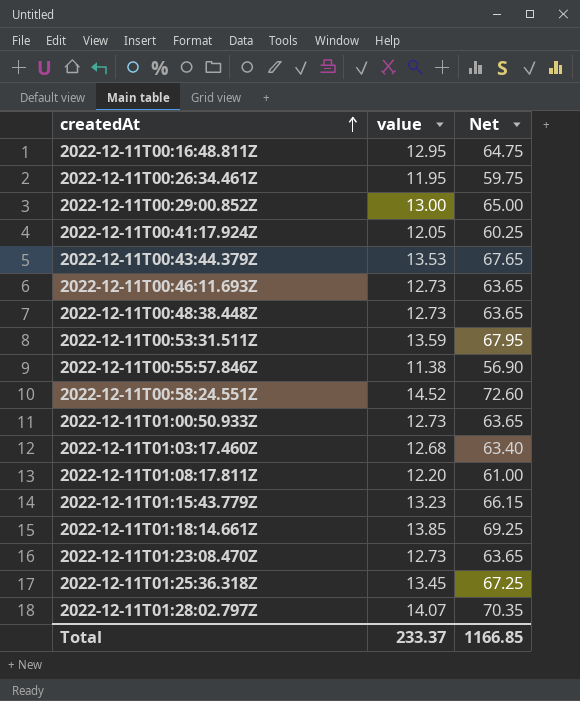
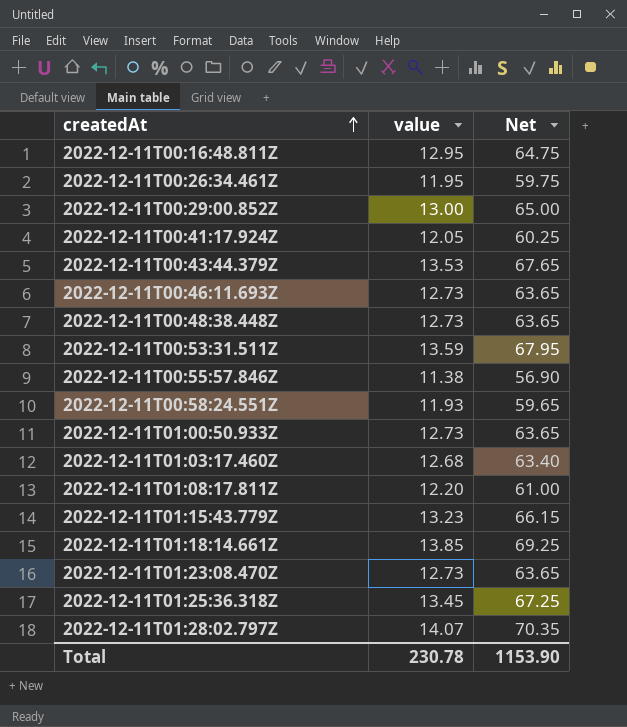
2022-12-11T00:58:24.551Z | value: 14.52 -> 11.93
2022-12-11T00:58:24.551Z | Net: 72.60 -> 59.65
Total | value: 233.37 -> 230.78
Total | Net: 1166.85 -> 1153.90

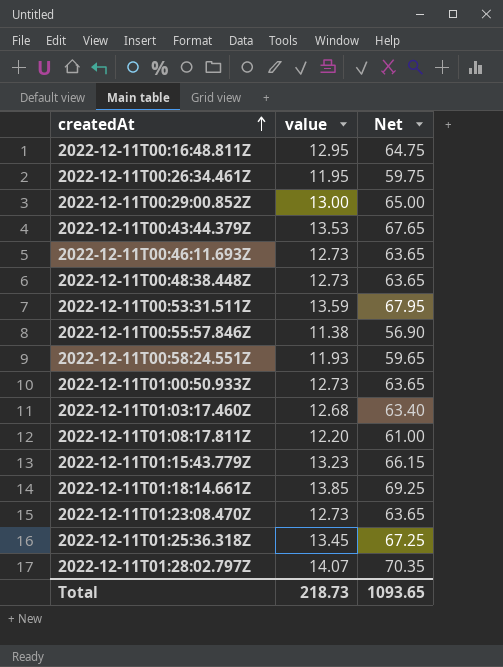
row 2022-12-11T00:41:17.924Z: 12.05 | 60.25 -> none
Total | value: 230.78 -> 218.73
Total | Net: 1153.90 -> 1093.65

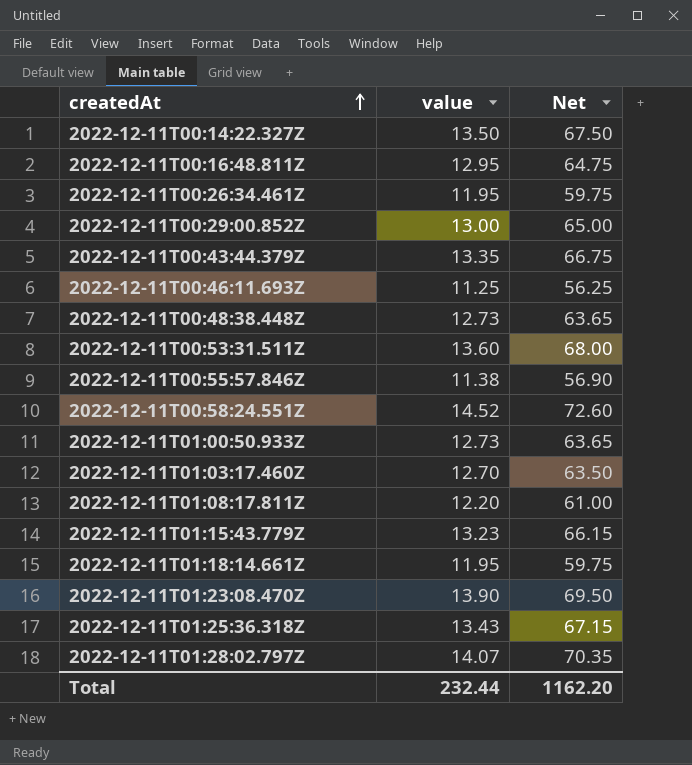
row 2022-12-11T00:14:22.327Z: none -> 13.50 | 67.50
2022-12-11T00:43:44.379Z | value: 13.53 -> 13.35
2022-12-11T00:43:44.379Z | Net: 67.65 -> 66.75
2022-12-11T00:46:11.693Z | value: 12.73 -> 11.25
2022-12-11T00:46:11.693Z | Net: 63.65 -> 56.25
2022-12-11T00:53:31.511Z | value: 13.59 -> 13.60
2022-12-11T00:53:31.511Z | Net: 67.95 -> 68.00
2022-12-11T00:58:24.551Z | value: 11.93 -> 14.52
2022-12-11T00:58:24.551Z | Net: 59.65 -> 72.60
2022-12-11T01:03:17.460Z | value: 12.68 -> 12.70
2022-12-11T01:03:17.460Z | Net: 63.40 -> 63.50
2022-12-11T01:18:14.661Z | value: 13.85 -> 11.95
2022-12-11T01:18:14.661Z | Net: 69.25 -> 59.75
2022-12-11T01:23:08.470Z | value: 12.73 -> 13.90
2022-12-11T01:23:08.470Z | Net: 63.65 -> 69.50
2022-12-11T01:25:36.318Z | value: 13.45 -> 13.43
2022-12-11T01:25:36.318Z | Net: 67.25 -> 67.15
Total | value: 218.73 -> 232.44
Total | Net: 1093.65 -> 1162.20

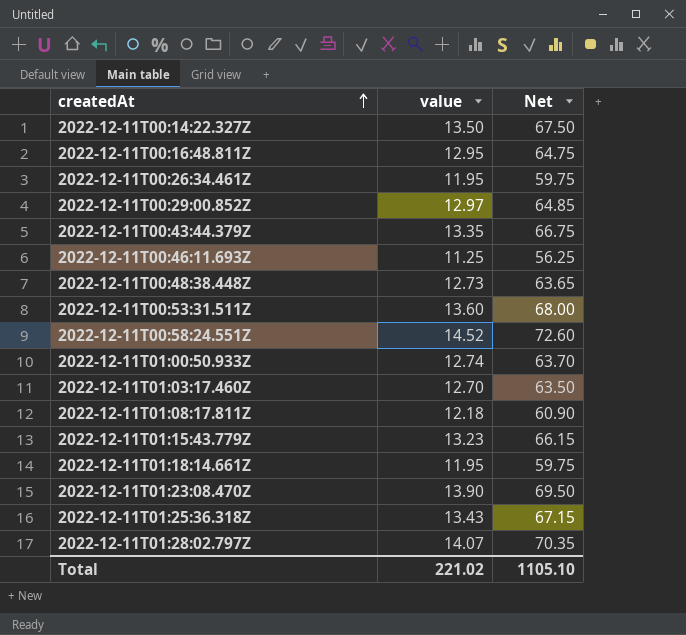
row 2022-12-11T00:55:57.846Z: 11.38 | 56.90 -> none
2022-12-11T00:29:00.852Z | value: 13.00 -> 12.97
2022-12-11T00:29:00.852Z | Net: 65.00 -> 64.85
2022-12-11T01:00:50.933Z | value: 12.73 -> 12.74
2022-12-11T01:00:50.933Z | Net: 63.65 -> 63.70
2022-12-11T01:08:17.811Z | value: 12.20 -> 12.18
2022-12-11T01:08:17.811Z | Net: 61.00 -> 60.90
Total | value: 232.44 -> 221.02
Total | Net: 1162.20 -> 1105.10

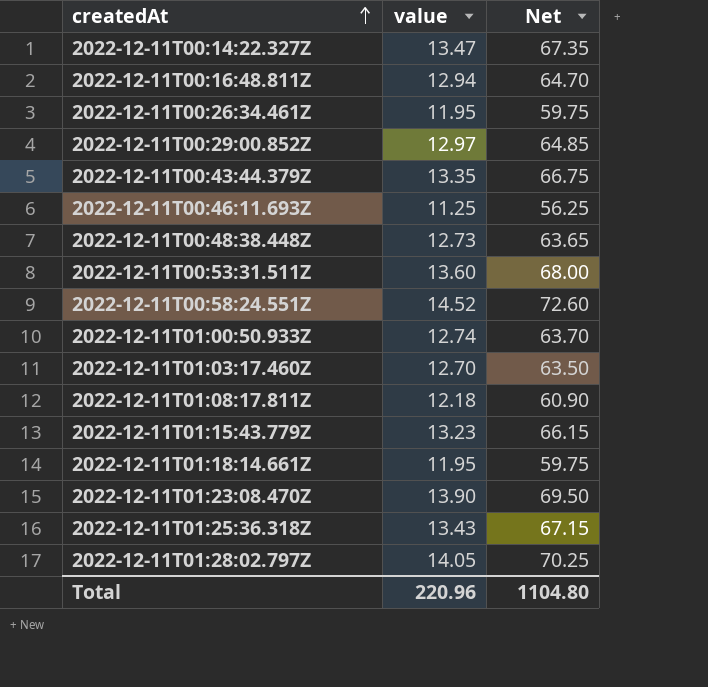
2022-12-11T00:14:22.327Z | value: 13.50 -> 13.47
2022-12-11T00:14:22.327Z | Net: 67.50 -> 67.35
2022-12-11T00:16:48.811Z | value: 12.95 -> 12.94
2022-12-11T00:16:48.811Z | Net: 64.75 -> 64.70
2022-12-11T01:28:02.797Z | value: 14.07 -> 14.05
2022-12-11T01:28:02.797Z | Net: 70.35 -> 70.25
Total | value: 221.02 -> 220.96
Total | Net: 1105.10 -> 1104.80

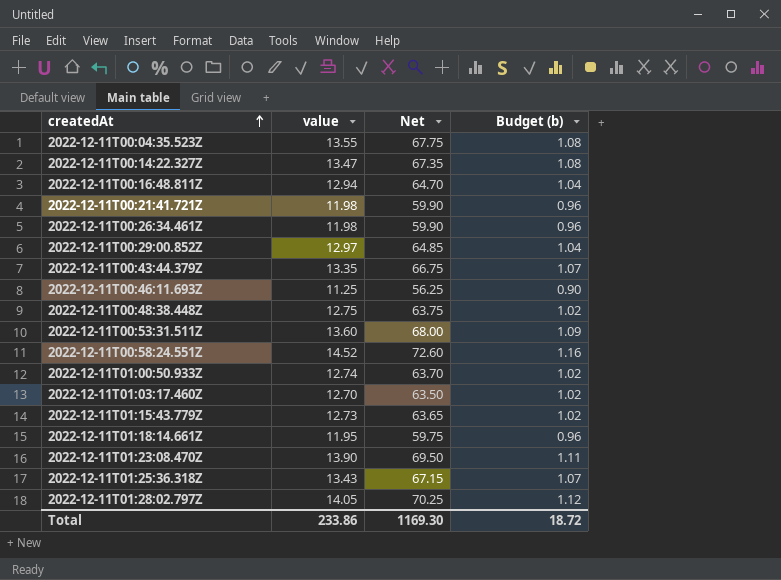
column Budget (b) | formula: none -> [value] * 0.08
row 2022-12-11T01:08:17.811Z: 12.18 | 60.90 -> none
row 2022-12-11T00:04:35.523Z: none -> 13.55 | 67.75 | 1.08
row 2022-12-11T00:21:41.721Z: none -> 11.98 | 59.90 | 0.96
2022-12-11T00:26:34.461Z | value: 11.95 -> 11.98
2022-12-11T00:26:34.461Z | Net: 59.75 -> 59.90
2022-12-11T00:48:38.448Z | value: 12.73 -> 12.75
2022-12-11T00:48:38.448Z | Net: 63.65 -> 63.75
2022-12-11T01:15:43.779Z | value: 13.23 -> 12.73
2022-12-11T01:15:43.779Z | Net: 66.15 -> 63.65
Total | value: 220.96 -> 233.86
Total | Net: 1104.80 -> 1169.30

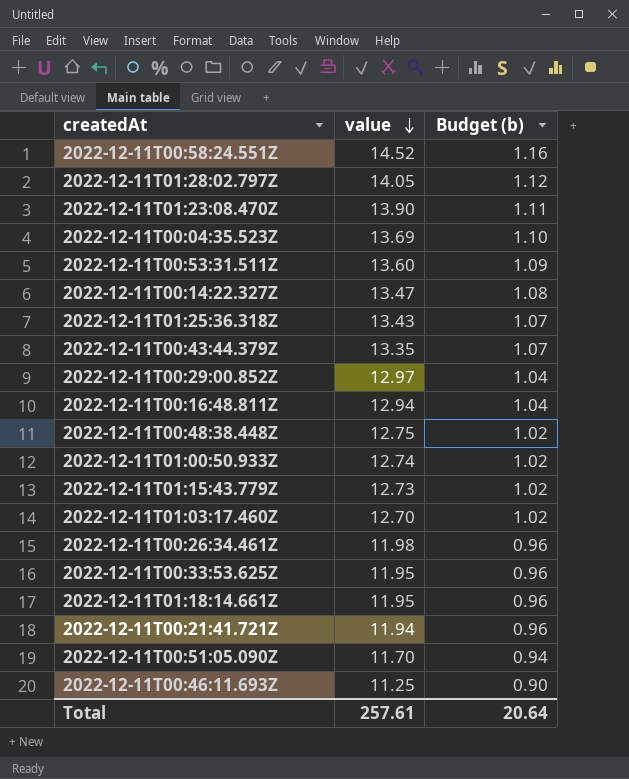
row order: createdAt ascending -> value descending
column Net | formula: [value] * 5 -> none
2022-12-11T00:04:35.523Z | value: 13.55 -> 13.69
2022-12-11T00:04:35.523Z | Budget (b): 1.08 -> 1.10
row 2022-12-11T00:33:53.625Z: none -> 11.95 | 0.96
2022-12-11T00:21:41.721Z | value: 11.98 -> 11.94
row 2022-12-11T00:51:05.090Z: none -> 11.70 | 0.94
Total | value: 233.86 -> 257.61
Total | Budget (b): 18.72 -> 20.64

